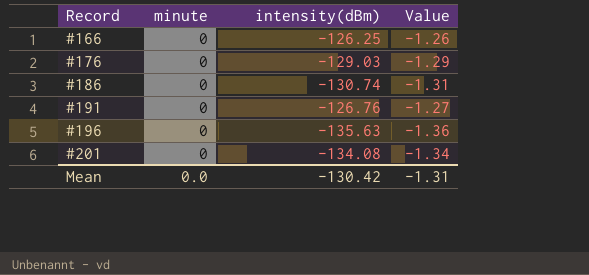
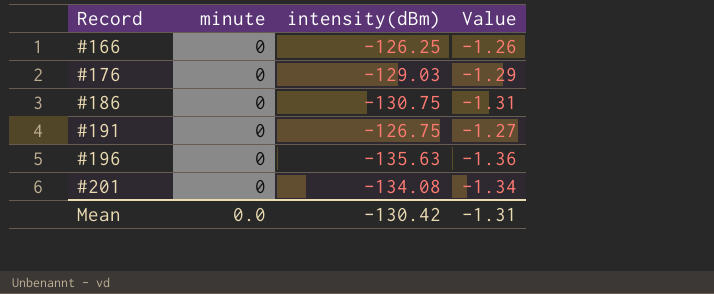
#186 | intensity(dBm): -130.74 -> -130.75
#191 | intensity(dBm): -126.76 -> -126.75

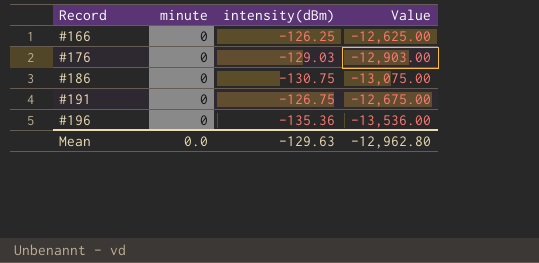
column Value | formula: [intensity(dBm)] * 0.01 -> [intensity(dBm)] * 100
row #201: 0 | -134.08 | -1.34 -> none
#196 | intensity(dBm): -135.63 -> -135.36
Mean | intensity(dBm): -130.42 -> -129.63
Mean | Value: -1.31 -> -12,962.80

